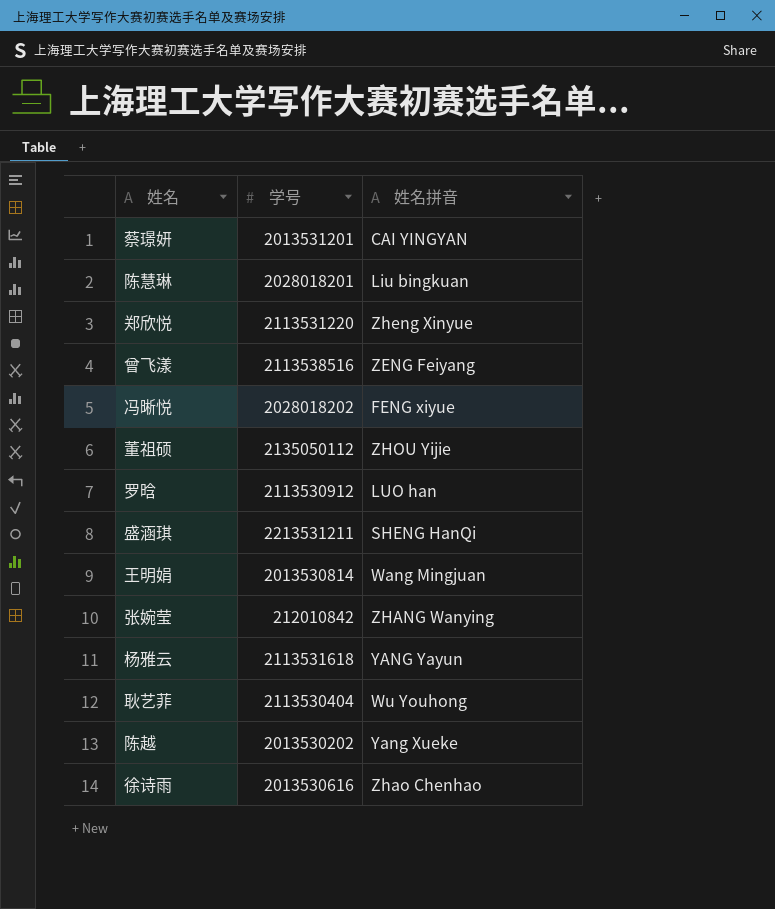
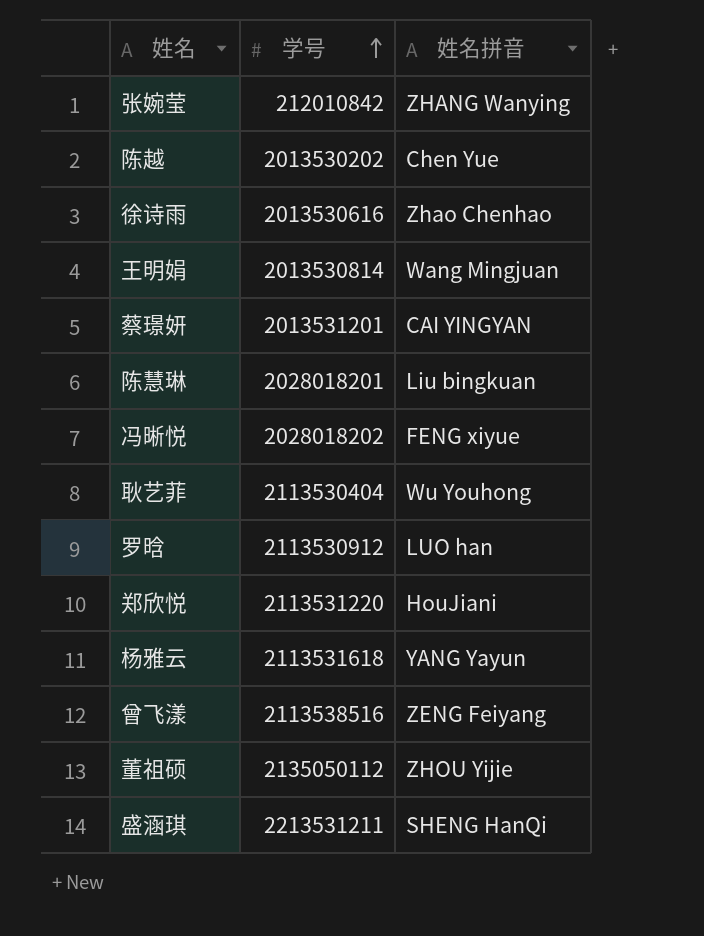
row order: none -> 学号 ascending
陈越 | 姓名拼音: Yang Xueke -> Chen Yue
郑欣悦 | 姓名拼音: Zheng Xinyue -> HouJiani

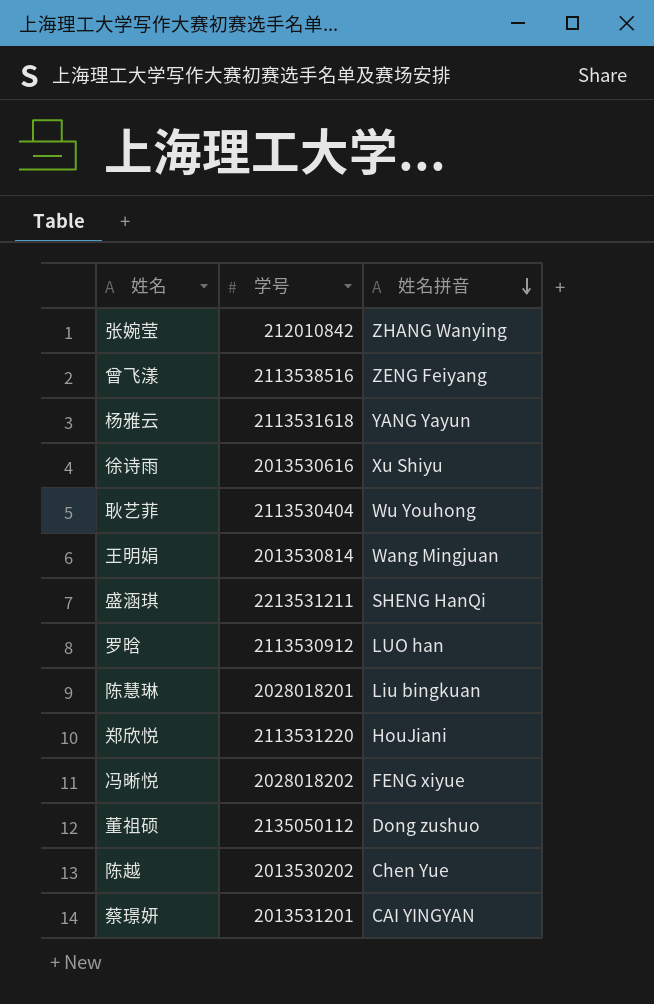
row order: 学号 ascending -> 姓名拼音 descending
徐诗雨 | 姓名拼音: Zhao Chenhao -> Xu Shiyu
董祖硕 | 姓名拼音: ZHOU Yijie -> Dong zushuo

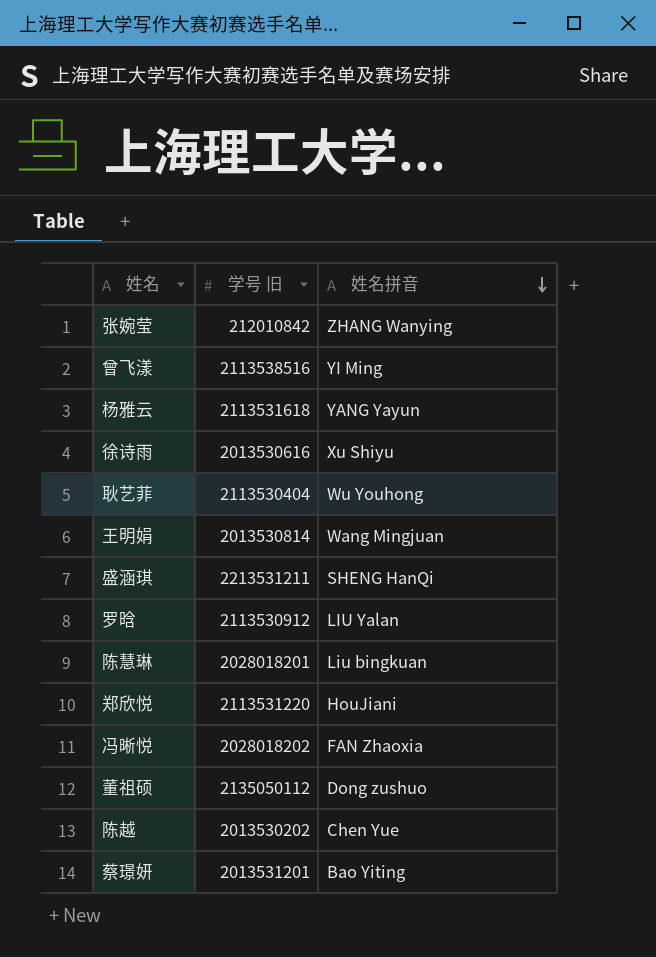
column name: 学号 -> 学号 旧
曾飞漾 | 姓名拼音: ZENG Feiyang -> YI Ming
罗晗 | 姓名拼音: LUO han -> LIU Yalan
冯晰悦 | 姓名拼音: FENG xiyue -> FAN Zhaoxia
蔡璟妍 | 姓名拼音: CAI YINGYAN -> Bao Yiting

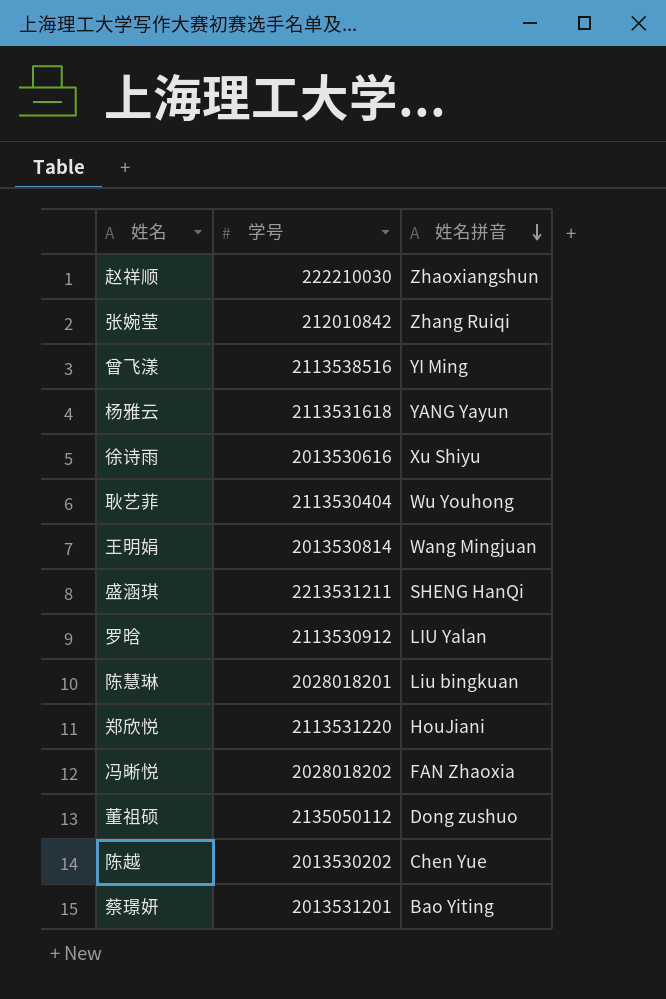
column name: 学号 旧 -> 学号
row 赵祥顺: none -> 222210030 | Zhaoxiangshun
张婉莹 | 姓名拼音: ZHANG Wanying -> Zhang Ruiqi

